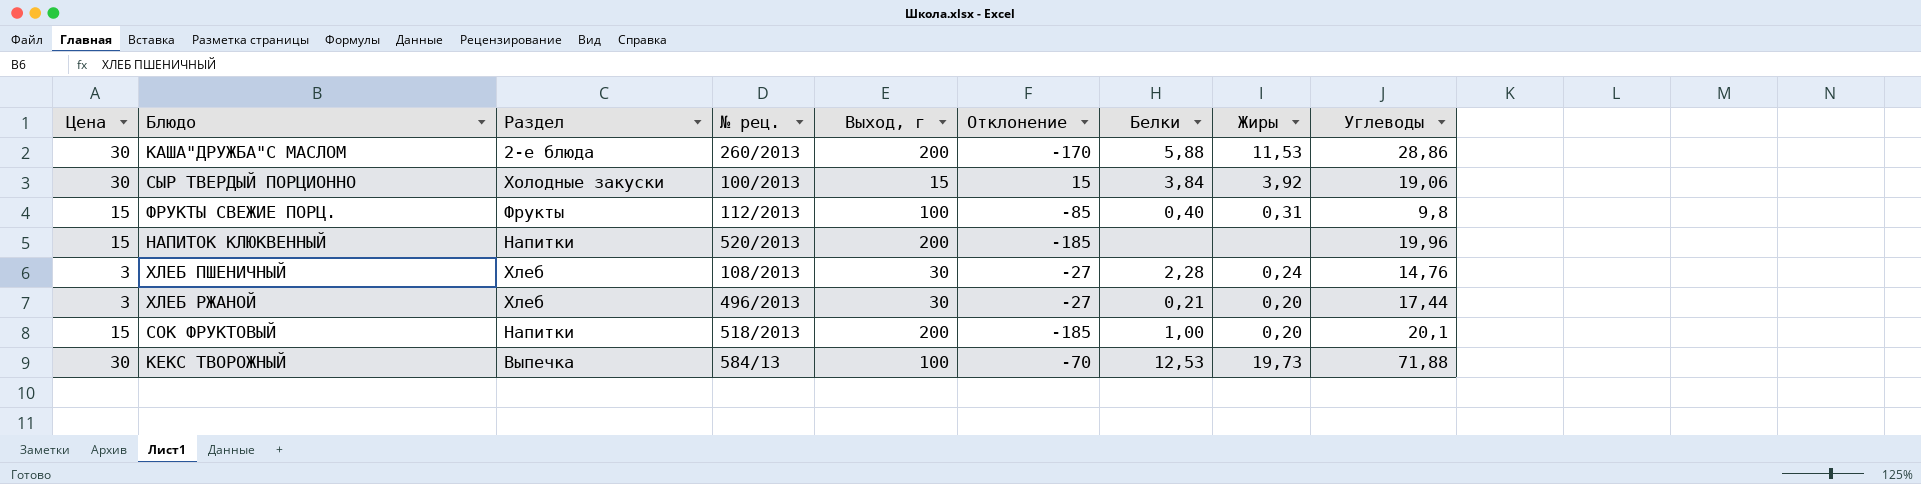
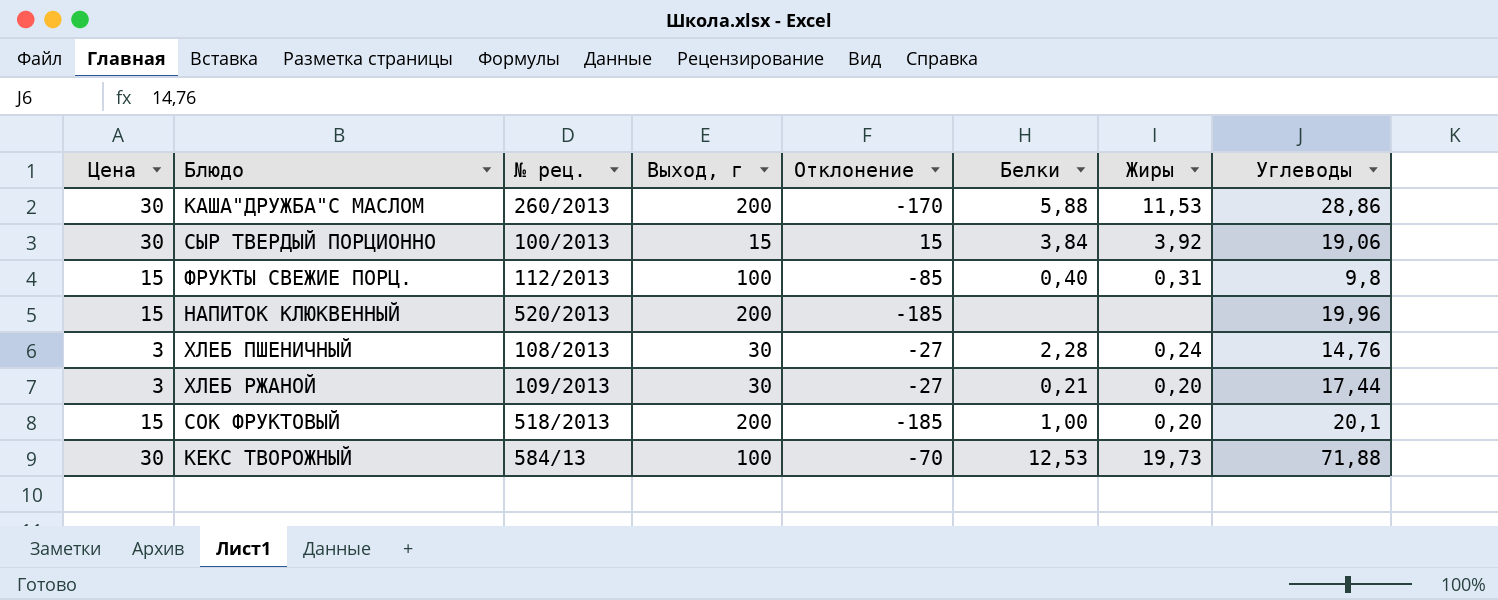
column Раздел | position: 3 -> none
ХЛЕБ РЖАНОЙ | № рец.: 496/2013 -> 109/2013

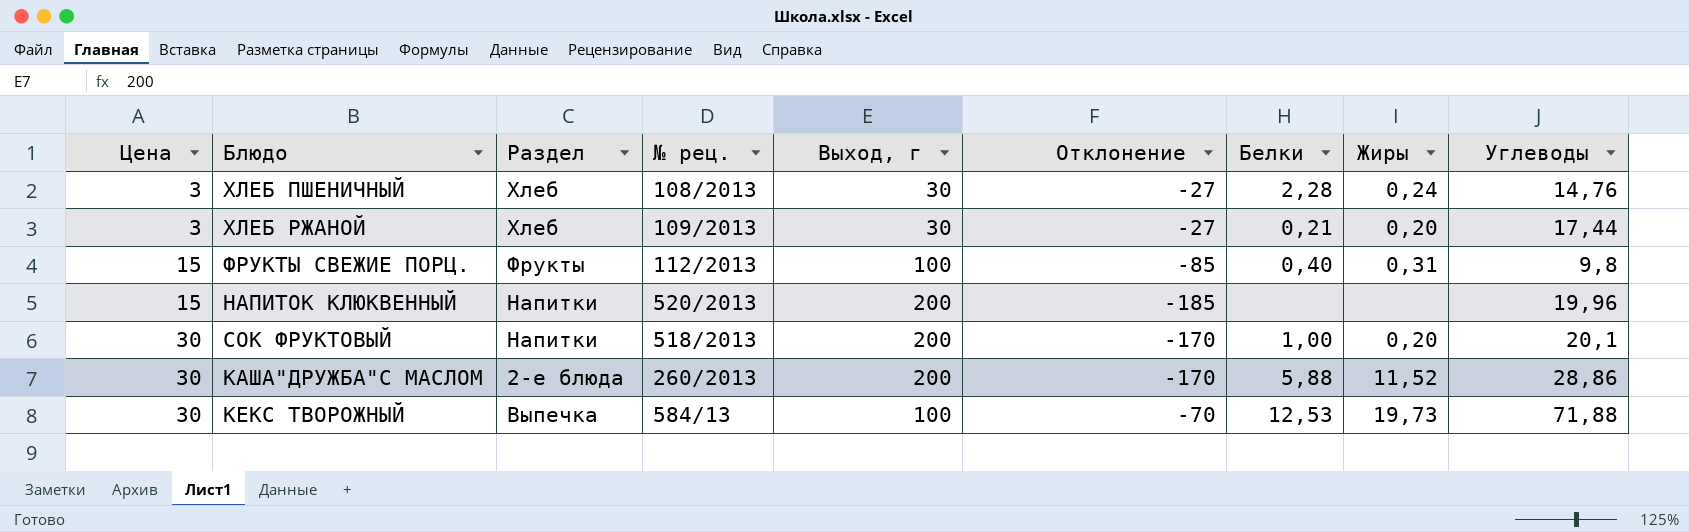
row order: none -> Цена ascending
column Раздел | position: none -> 3
row СЫР ТВЕРДЫЙ ПОРЦИОННО: 30 | 100/2013 | 15 | 15 | 3,84 | 3,92 | 19,06 -> none
СОК ФРУКТОВЫЙ | Цена: 15 -> 30
СОК ФРУКТОВЫЙ | Отклонение: -185 -> -170
КАША"ДРУЖБА"С МАСЛОМ | Жиры: 11,53 -> 11,52

